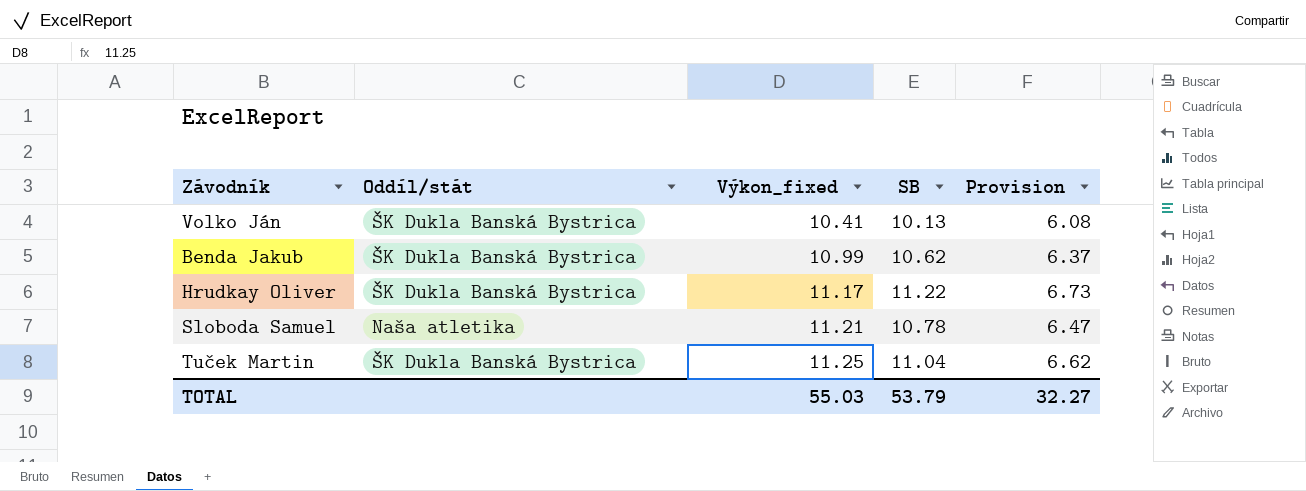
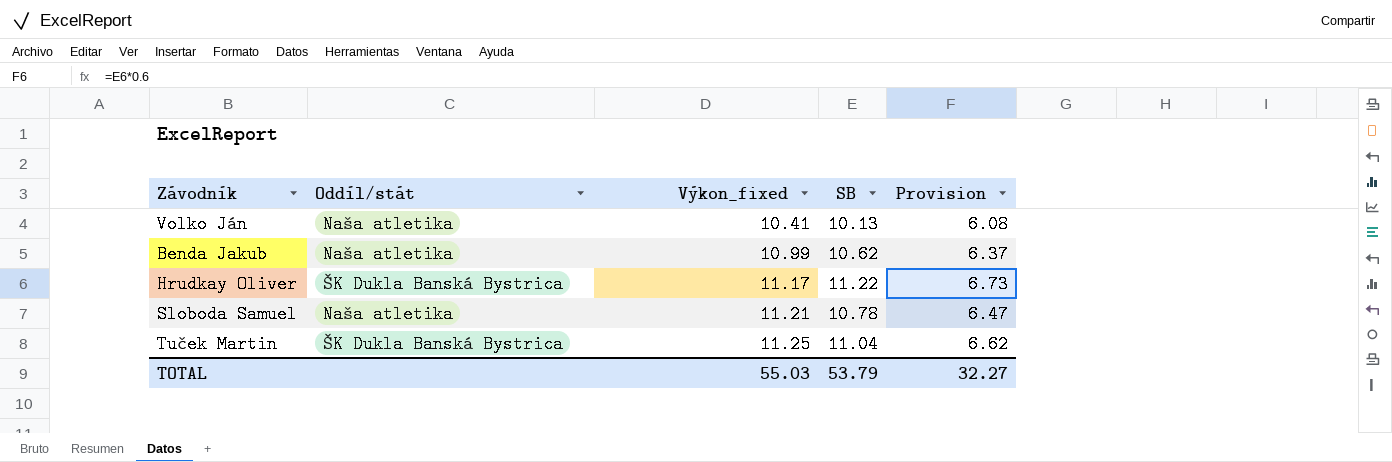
Volko Ján | Oddíl/stát: ŠK Dukla Banská Bystrica -> Naša atletika
Benda Jakub | Oddíl/stát: ŠK Dukla Banská Bystrica -> Naša atletika

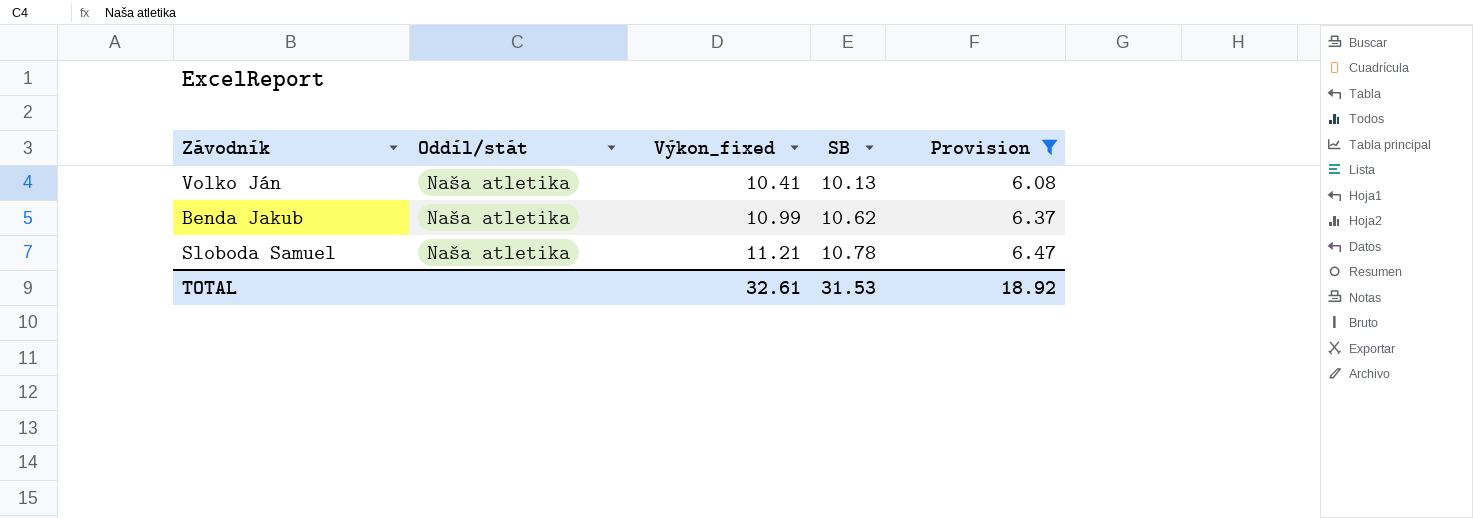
filter: none -> Provision <= 6.47
TOTAL | Výkon_fixed: 55.03 -> 32.61
TOTAL | SB: 53.79 -> 31.53
TOTAL | Provision: 32.27 -> 18.92

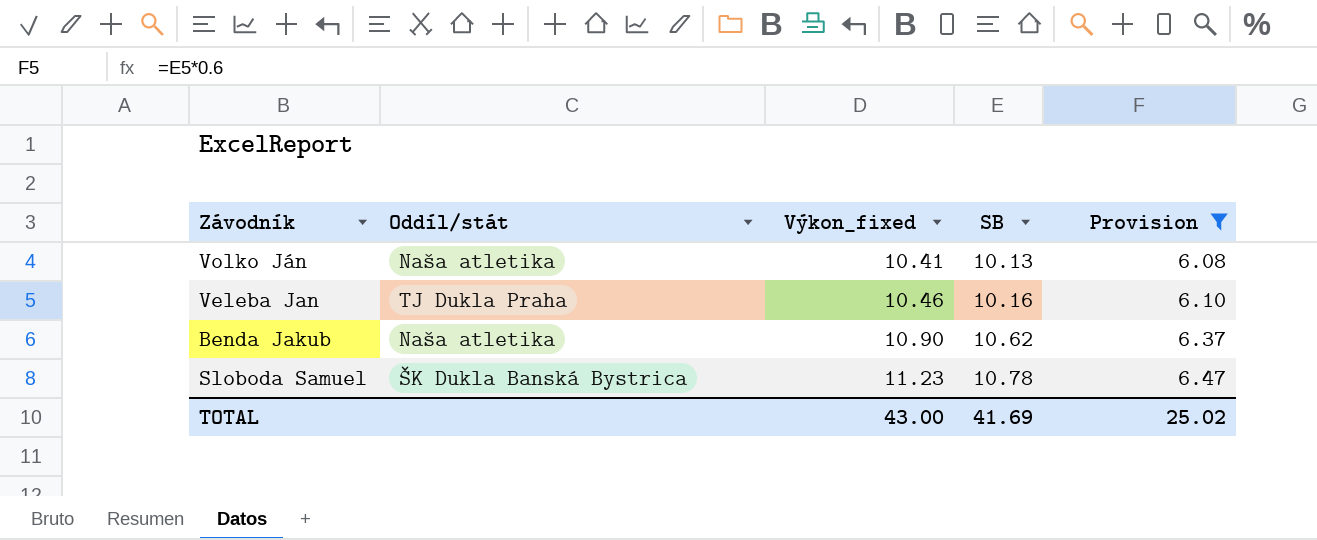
row Veleba Jan: none -> TJ Dukla Praha | 10.46 | 10.16 | 6.10
Benda Jakub | Výkon_fixed: 10.99 -> 10.90
Sloboda Samuel | Oddíl/stát: Naša atletika -> ŠK Dukla Banská Bystrica
Sloboda Samuel | Výkon_fixed: 11.21 -> 11.23
TOTAL | Výkon_fixed: 32.61 -> 43.00
TOTAL | SB: 31.53 -> 41.69
TOTAL | Provision: 18.92 -> 25.02

